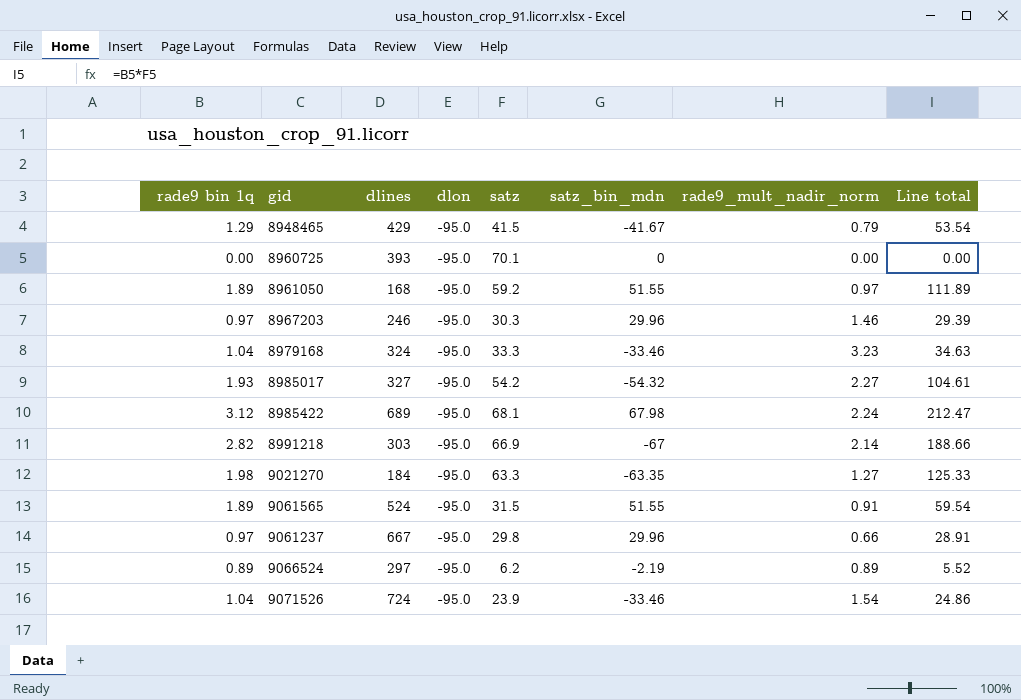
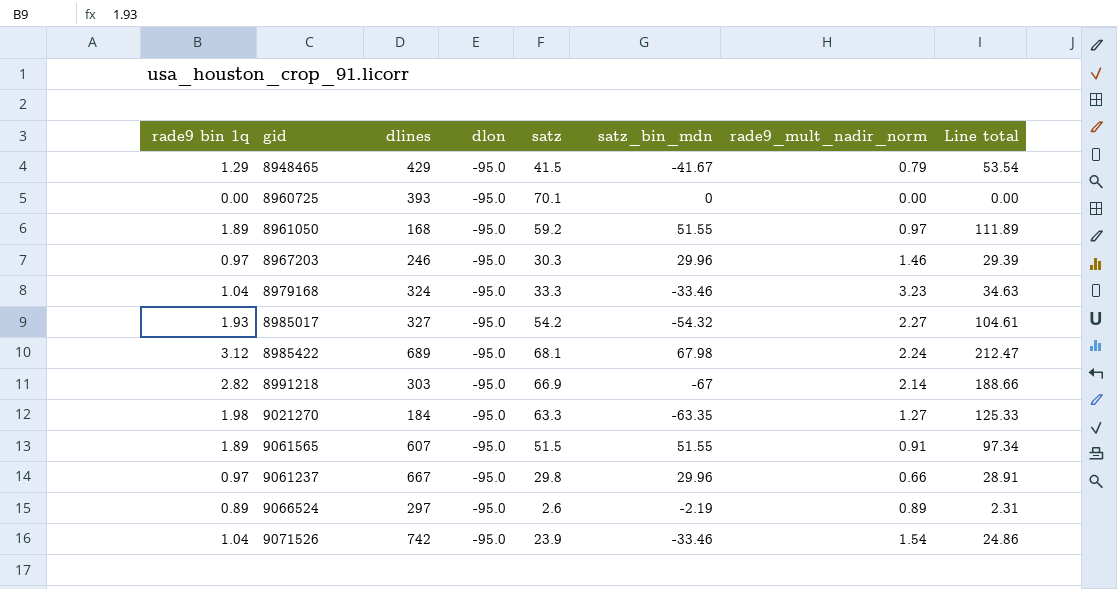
9061565 | dlines: 524 -> 607
9061565 | satz: 31.5 -> 51.5
9061565 | Line total: 59.54 -> 97.34
9066524 | satz: 6.2 -> 2.6
9066524 | Line total: 5.52 -> 2.31
9071526 | dlines: 724 -> 742

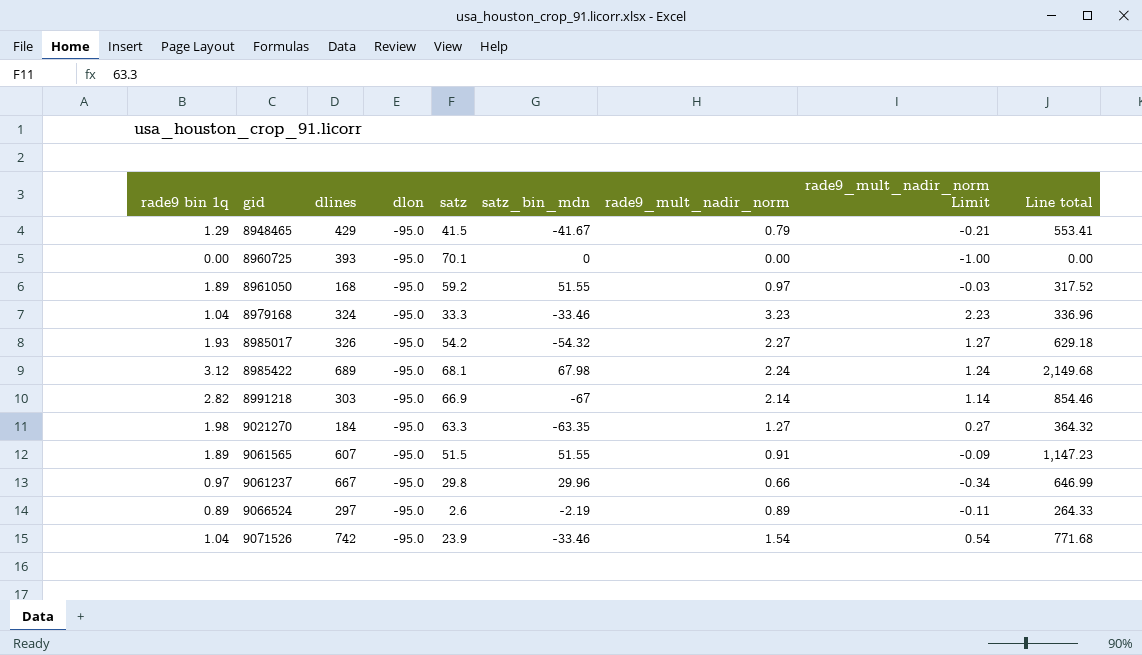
column rade9_mult_nadir_norm Limit | formula: none -> [rade9_mult_nadir_norm] - 1
column Line total | formula: [rade9 bin 1q] * [satz] -> [rade9 bin 1q] * [dlines]
row 8967203: 0.97 | 246 | -95.0 | 30.3 | 29.96 | 1.46 | 29.39 -> none
8985017 | dlines: 327 -> 326

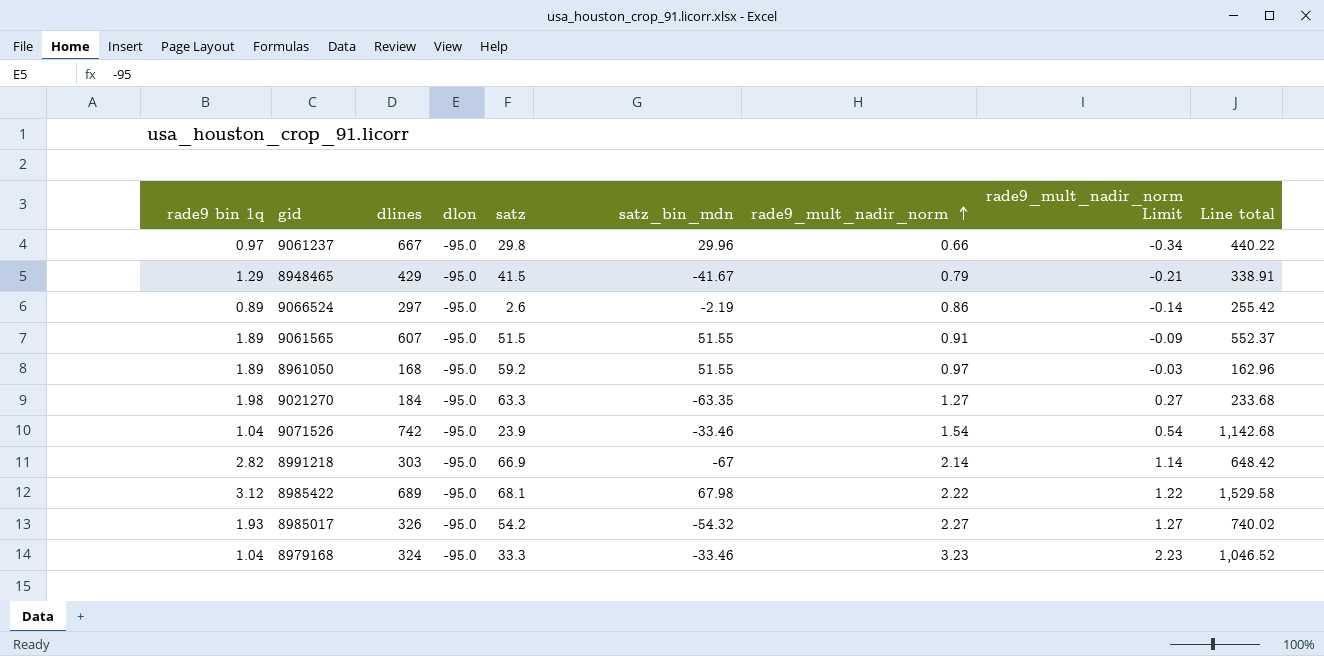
row order: none -> rade9_mult_nadir_norm ascending
column Line total | formula: [rade9 bin 1q] * [dlines] -> [dlines] * [rade9_mult_nadir_norm]
row 8960725: 0.00 | 393 | -95.0 | 70.1 | 0 | 0.00 | -1.00 | 0.00 -> none
9066524 | rade9_mult_nadir_norm: 0.89 -> 0.86
9066524 | rade9_mult_nadir_norm Limit: -0.11 -> -0.14
8985422 | rade9_mult_nadir_norm: 2.24 -> 2.22
8985422 | rade9_mult_nadir_norm Limit: 1.24 -> 1.22

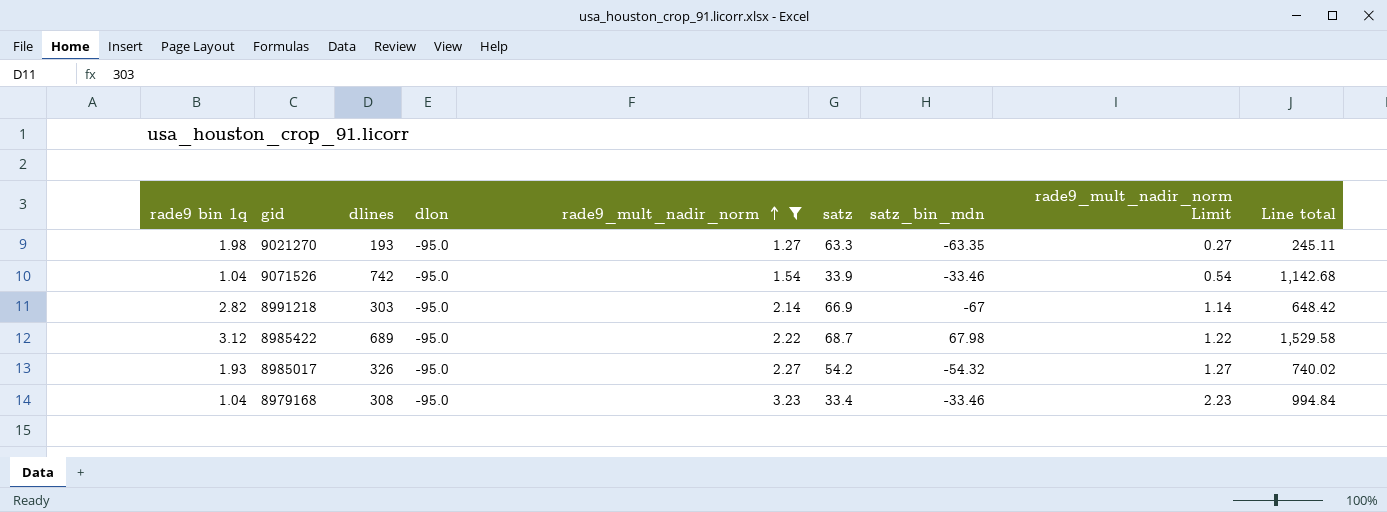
filter: none -> rade9_mult_nadir_norm >= 1.27
column rade9_mult_nadir_norm | position: 7 -> 5
9021270 | dlines: 184 -> 193
9021270 | Line total: 233.68 -> 245.11
9071526 | satz: 23.9 -> 33.9
8985422 | satz: 68.1 -> 68.7
8979168 | dlines: 324 -> 308
8979168 | satz: 33.3 -> 33.4
8979168 | Line total: 1,046.52 -> 994.84

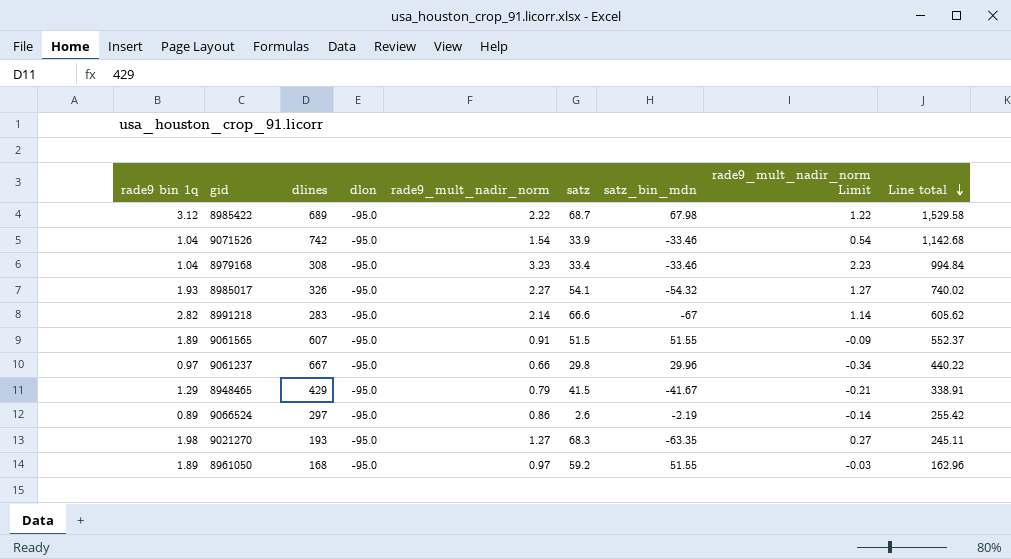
filter: rade9_mult_nadir_norm >= 1.27 -> none
row order: rade9_mult_nadir_norm ascending -> Line total descending
8985017 | satz: 54.2 -> 54.1
8991218 | dlines: 303 -> 283
8991218 | satz: 66.9 -> 66.6
8991218 | Line total: 648.42 -> 605.62
9021270 | satz: 63.3 -> 68.3

